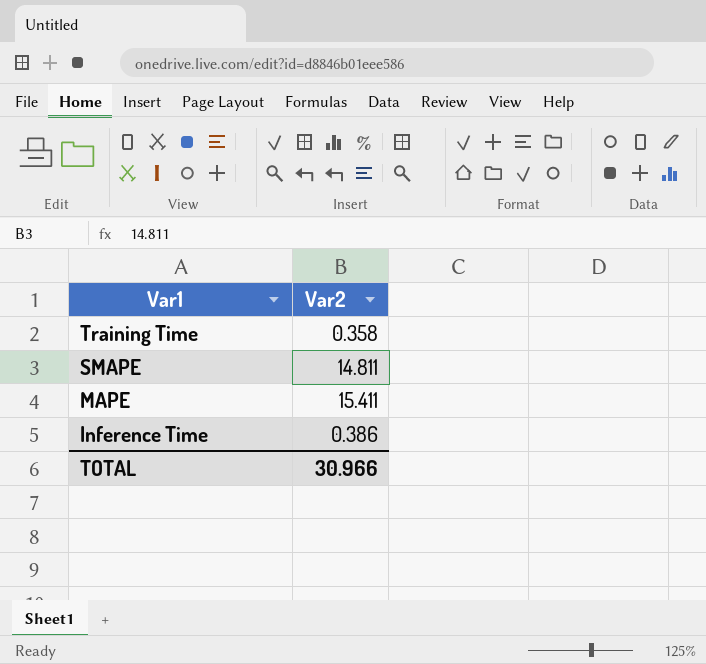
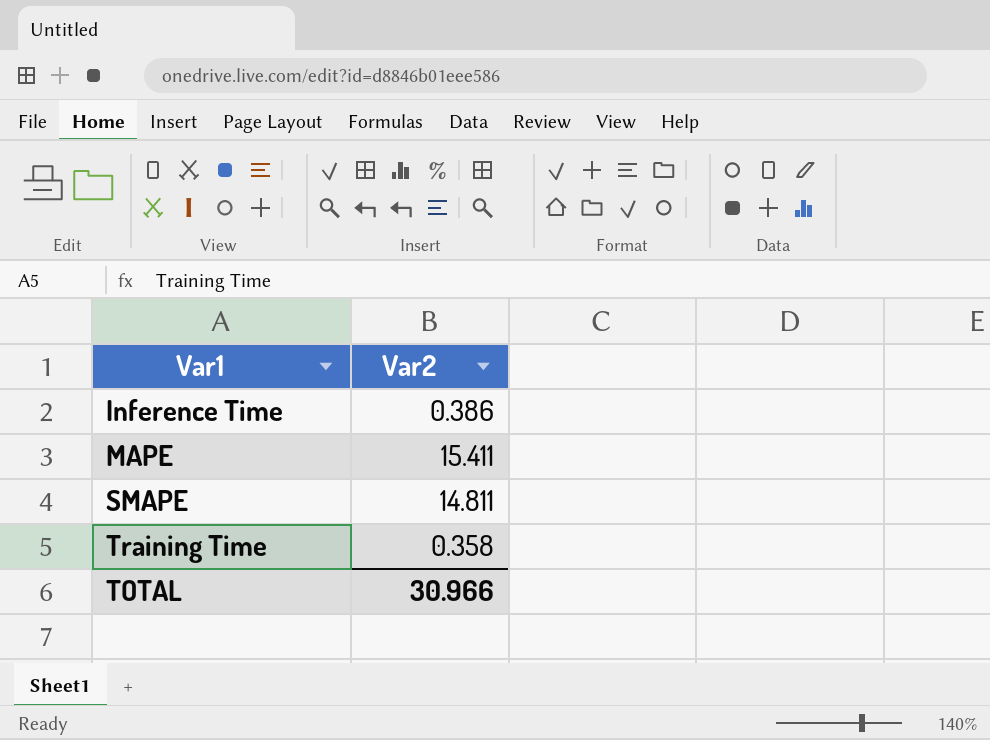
row order: Var1 descending -> Var1 ascending

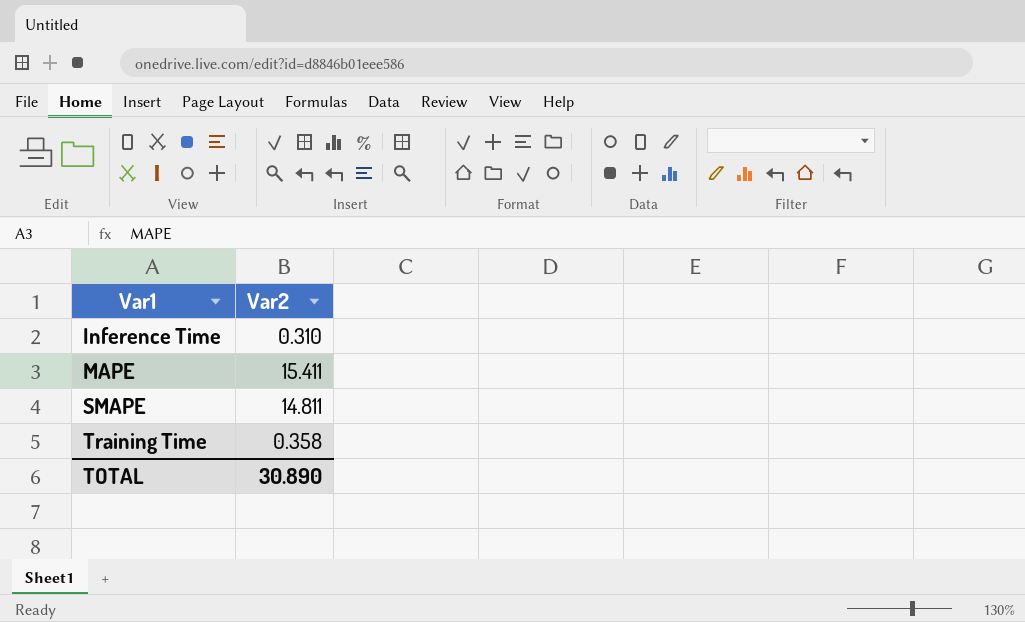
Inference Time | Var2: 0.386 -> 0.310
TOTAL | Var2: 30.966 -> 30.890

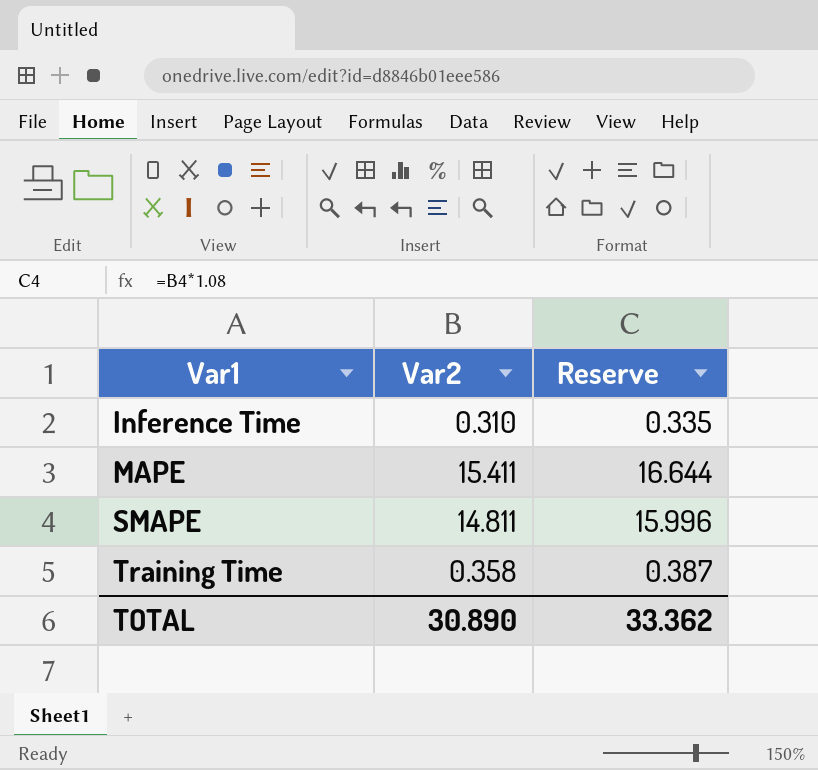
column Reserve | formula: none -> [Var2] * 1.08

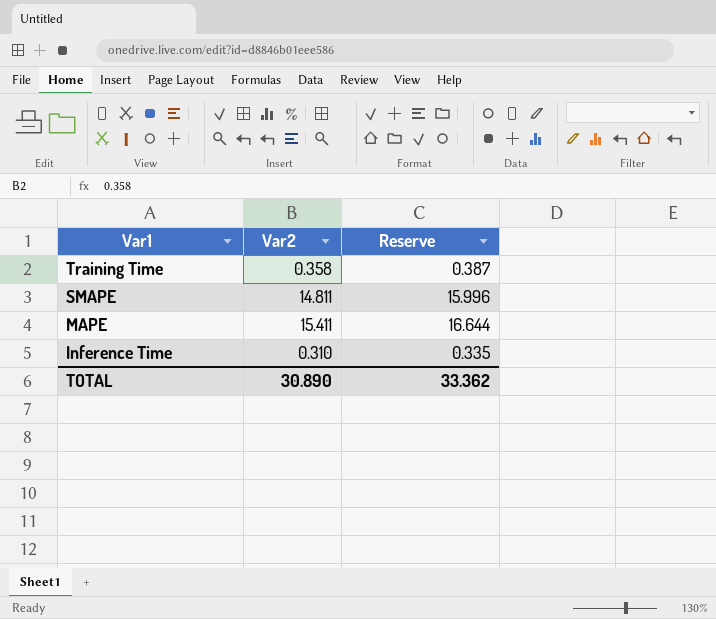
row order: Var1 ascending -> Var1 descending

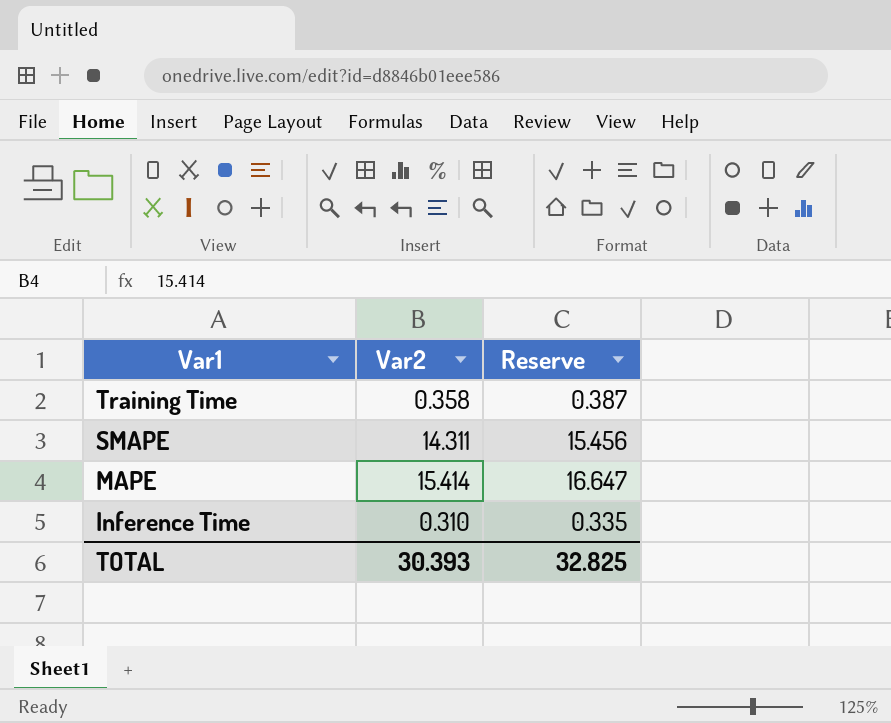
SMAPE | Var2: 14.811 -> 14.311
SMAPE | Reserve: 15.996 -> 15.456
MAPE | Var2: 15.411 -> 15.414
MAPE | Reserve: 16.644 -> 16.647
TOTAL | Var2: 30.890 -> 30.393
TOTAL | Reserve: 33.362 -> 32.825

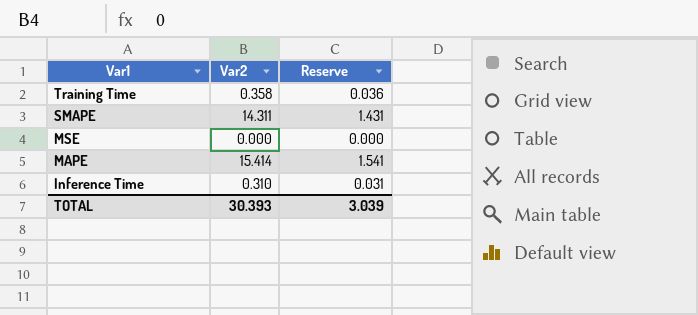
column Reserve | formula: [Var2] * 1.08 -> [Var2] * 0.1
row MSE: none -> 0.000 | 0.000
TOTAL | Reserve: 32.825 -> 3.039

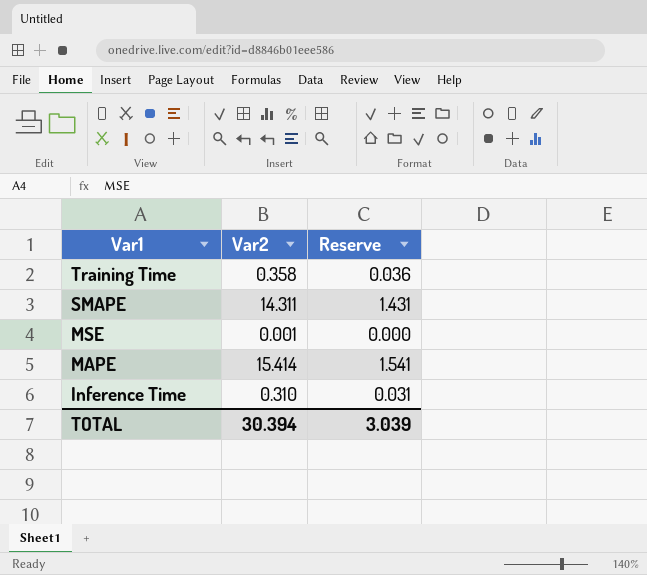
MSE | Var2: 0.000 -> 0.001
TOTAL | Var2: 30.393 -> 30.394

